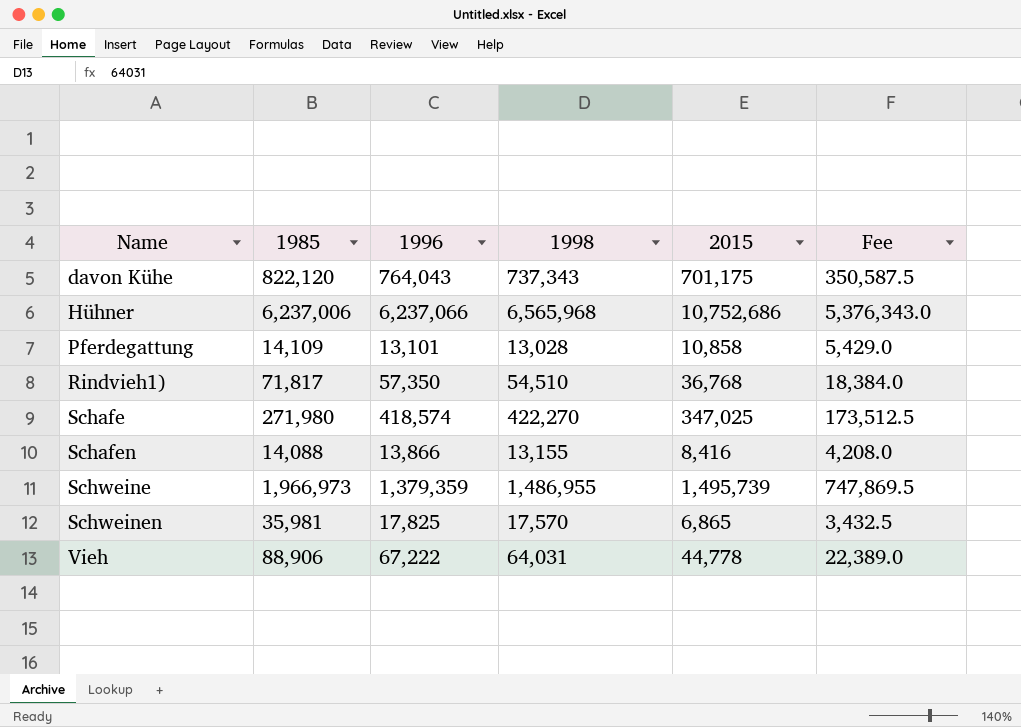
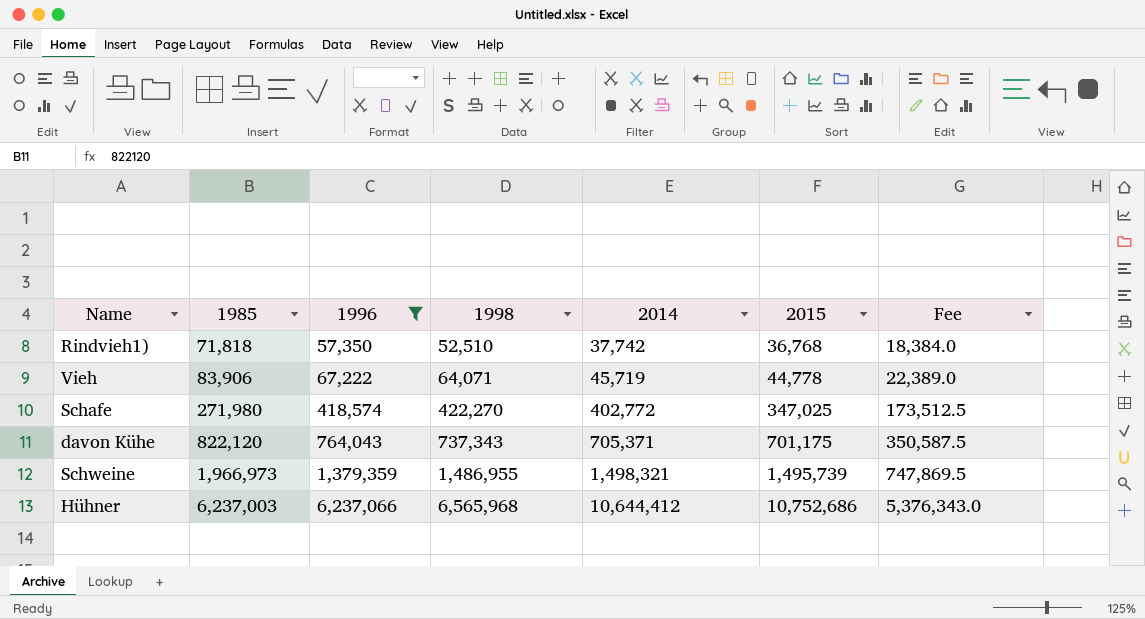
filter: none -> 1996 >= 57,350
row order: Name ascending -> 1985 ascending
column 2014 | position: none -> 5
Rindvieh1) | 1985: 71,817 -> 71,818
Rindvieh1) | 1998: 54,510 -> 52,510
Vieh | 1985: 88,906 -> 83,906
Vieh | 1998: 64,031 -> 64,071
Hühner | 1985: 6,237,006 -> 6,237,003

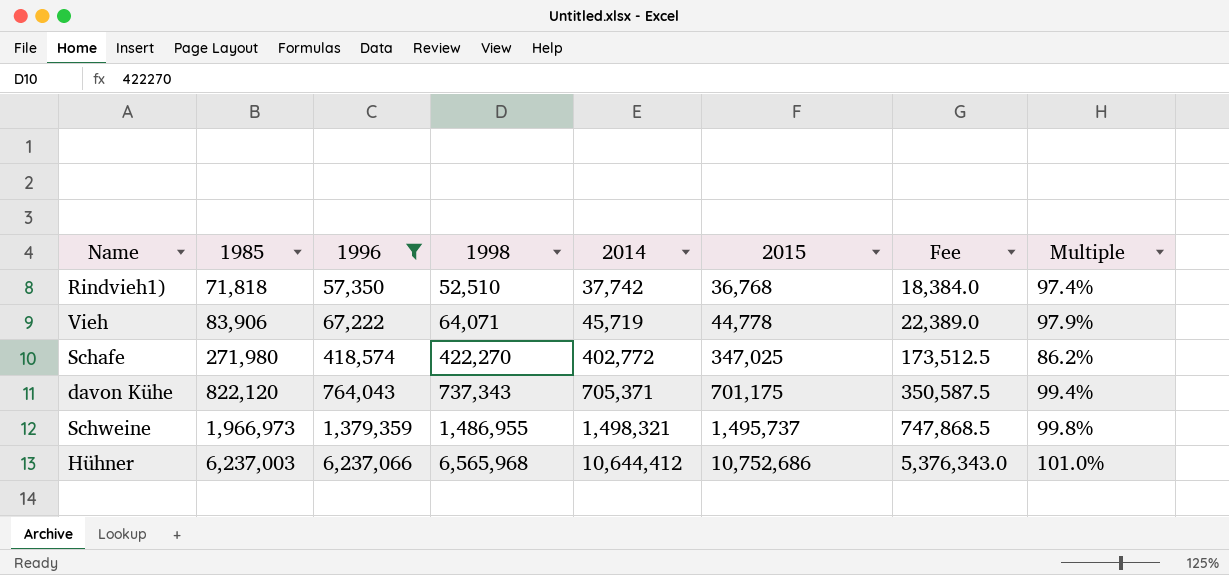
column Multiple | formula: none -> [2015] / [2014]
Schweine | 2015: 1,495,739 -> 1,495,737
Schweine | Fee: 747,869.5 -> 747,868.5

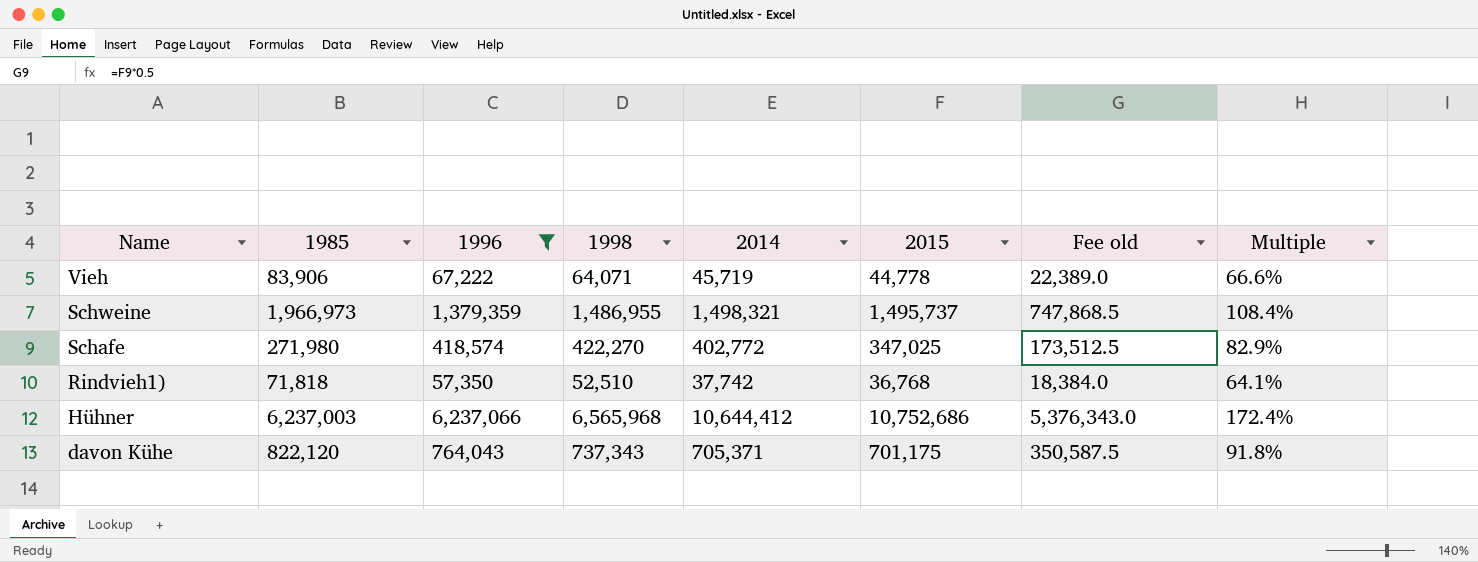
row order: 1985 ascending -> Name descending
column name: Fee -> Fee old
column Multiple | formula: [2015] / [2014] -> [2015] / [1996]

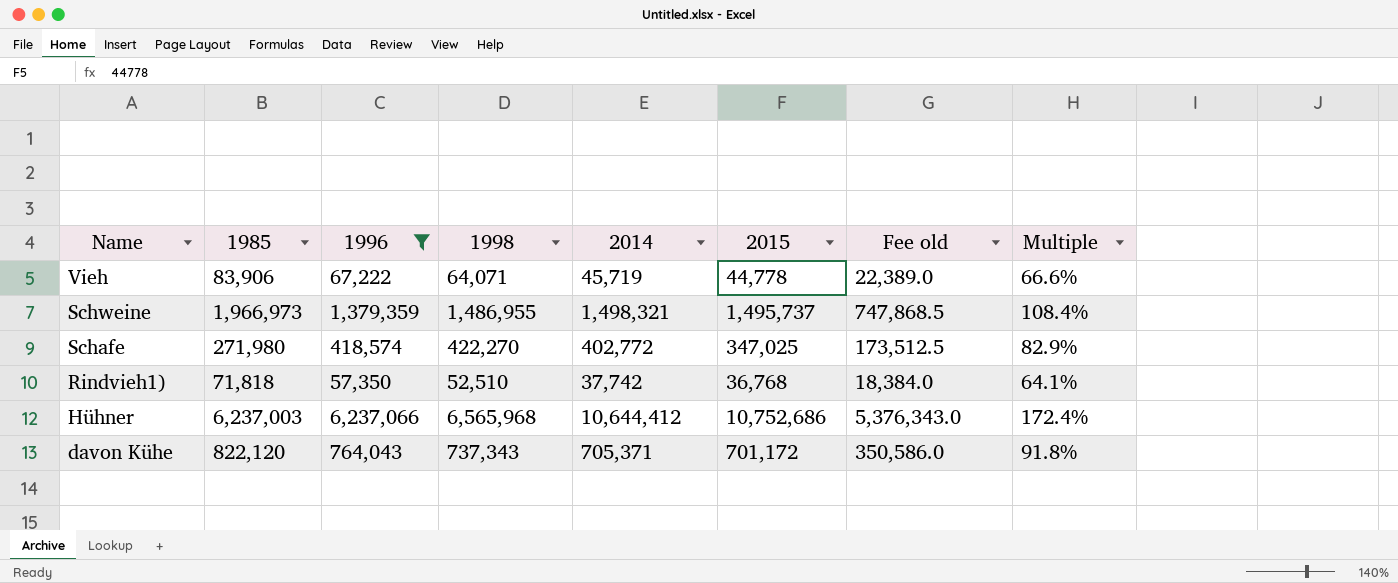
davon Kühe | 2015: 701,175 -> 701,172
davon Kühe | Fee old: 350,587.5 -> 350,586.0

